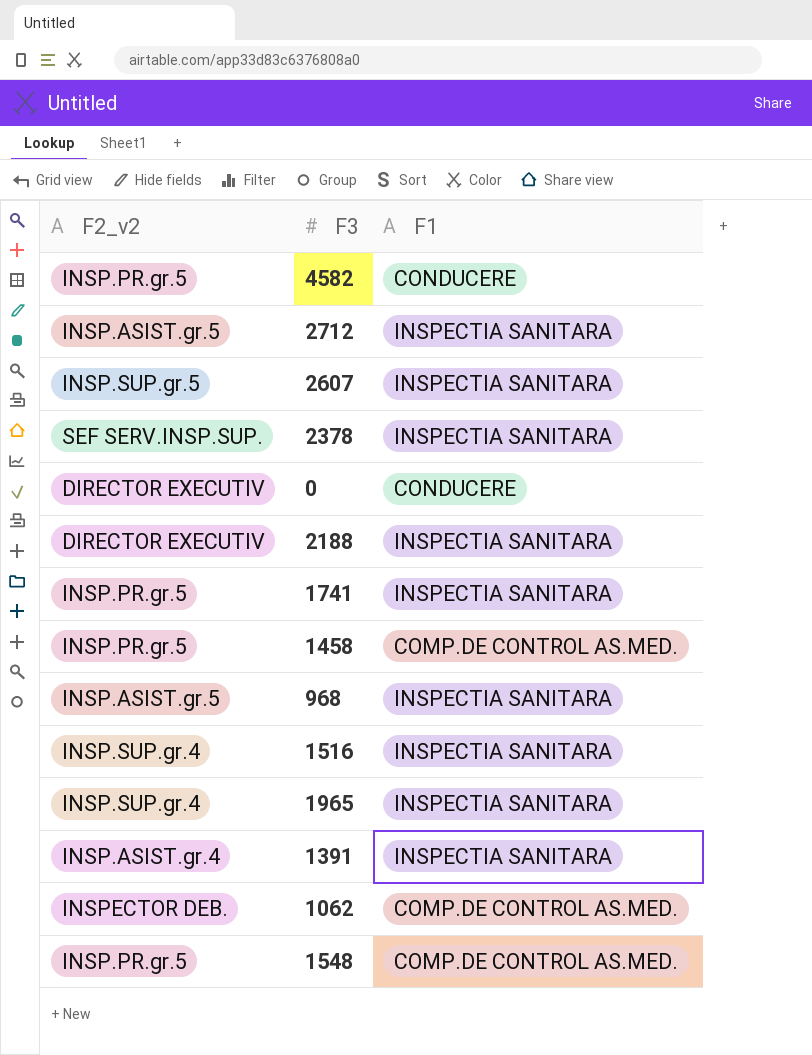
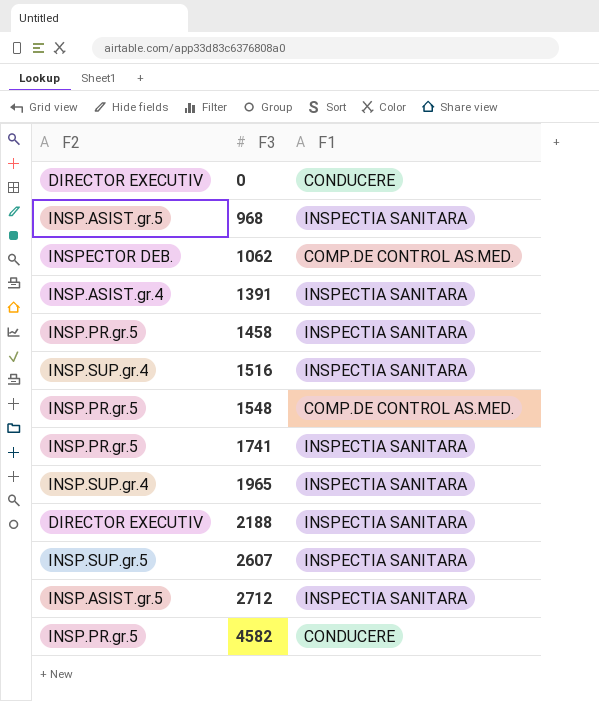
row order: none -> F3 ascending
column name: F2_v2 -> F2
row 2378: SEF SERV.INSP.SUP. | INSPECTIA SANITARA -> none
1458 | F1: COMP.DE CONTROL AS.MED. -> INSPECTIA SANITARA

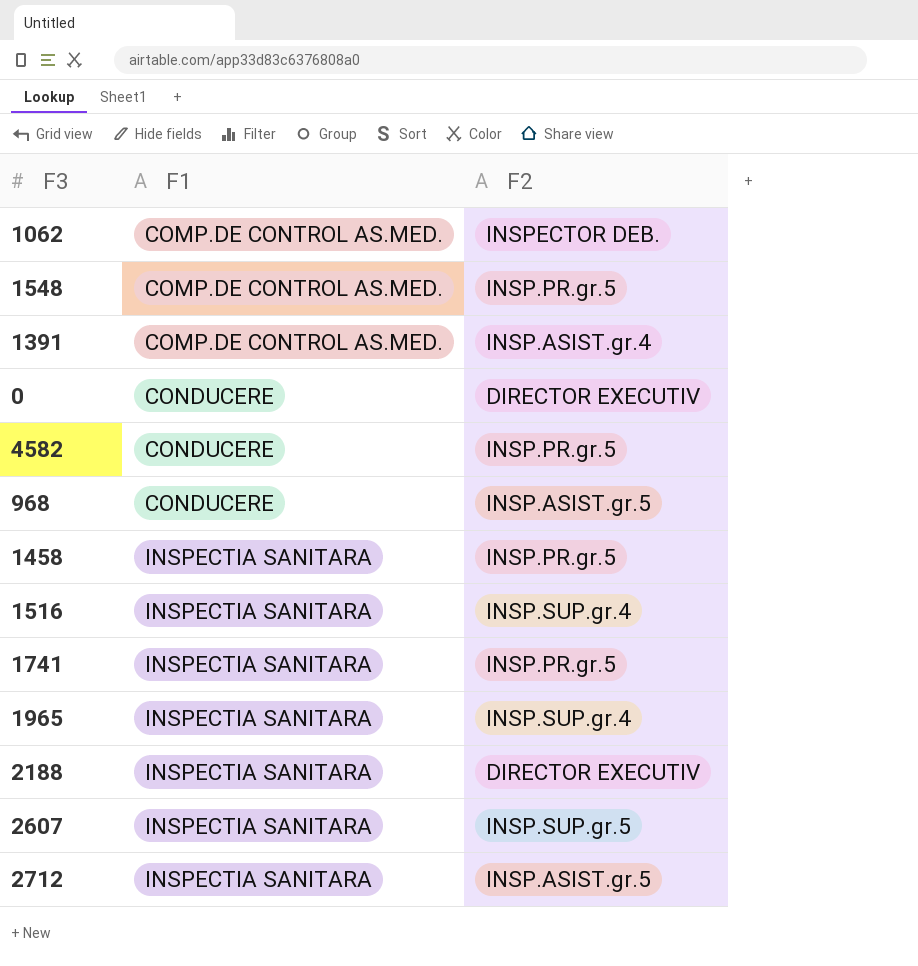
row order: F3 ascending -> F1 ascending
column F2 | position: 1 -> 3
1391 | F1: INSPECTIA SANITARA -> COMP.DE CONTROL AS.MED.
968 | F1: INSPECTIA SANITARA -> CONDUCERE

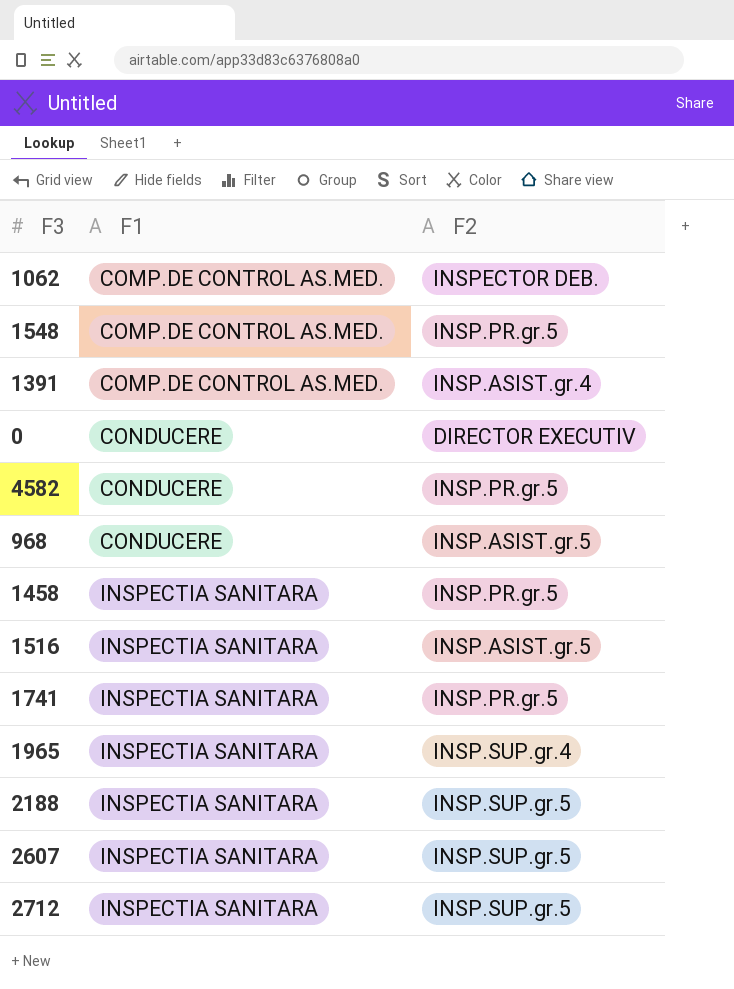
1516 | F2: INSP.SUP.gr.4 -> INSP.ASIST.gr.5
2188 | F2: DIRECTOR EXECUTIV -> INSP.SUP.gr.5
2712 | F2: INSP.ASIST.gr.5 -> INSP.SUP.gr.5

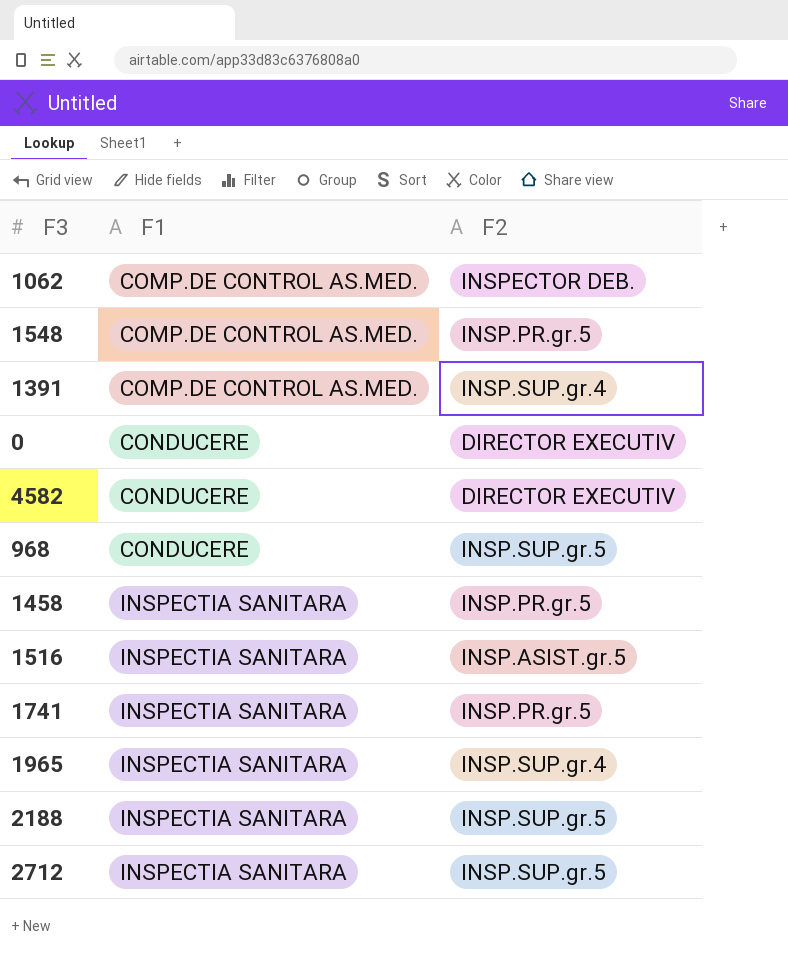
row 2607: INSPECTIA SANITARA | INSP.SUP.gr.5 -> none
1391 | F2: INSP.ASIST.gr.4 -> INSP.SUP.gr.4
4582 | F2: INSP.PR.gr.5 -> DIRECTOR EXECUTIV
968 | F2: INSP.ASIST.gr.5 -> INSP.SUP.gr.5

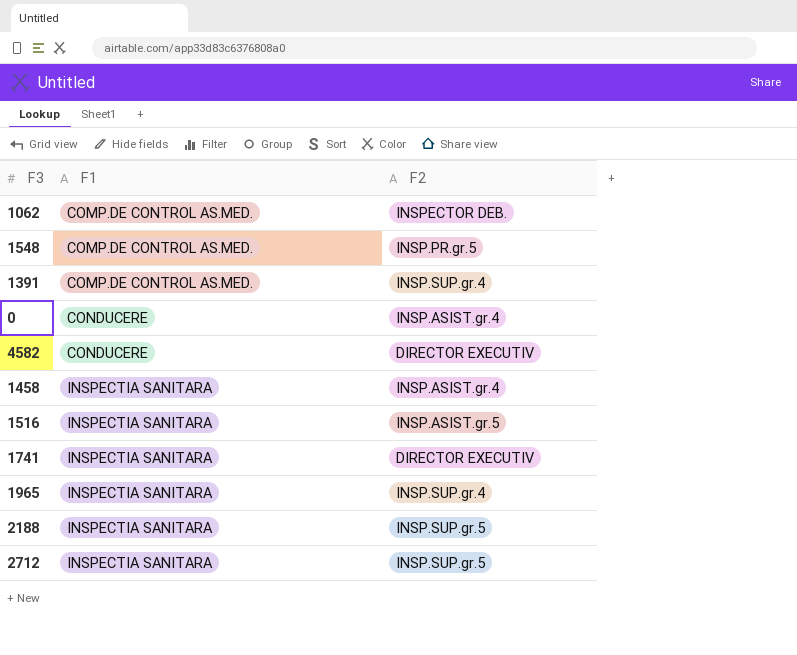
row 968: CONDUCERE | INSP.SUP.gr.5 -> none
0 | F2: DIRECTOR EXECUTIV -> INSP.ASIST.gr.4
1458 | F2: INSP.PR.gr.5 -> INSP.ASIST.gr.4
1741 | F2: INSP.PR.gr.5 -> DIRECTOR EXECUTIV

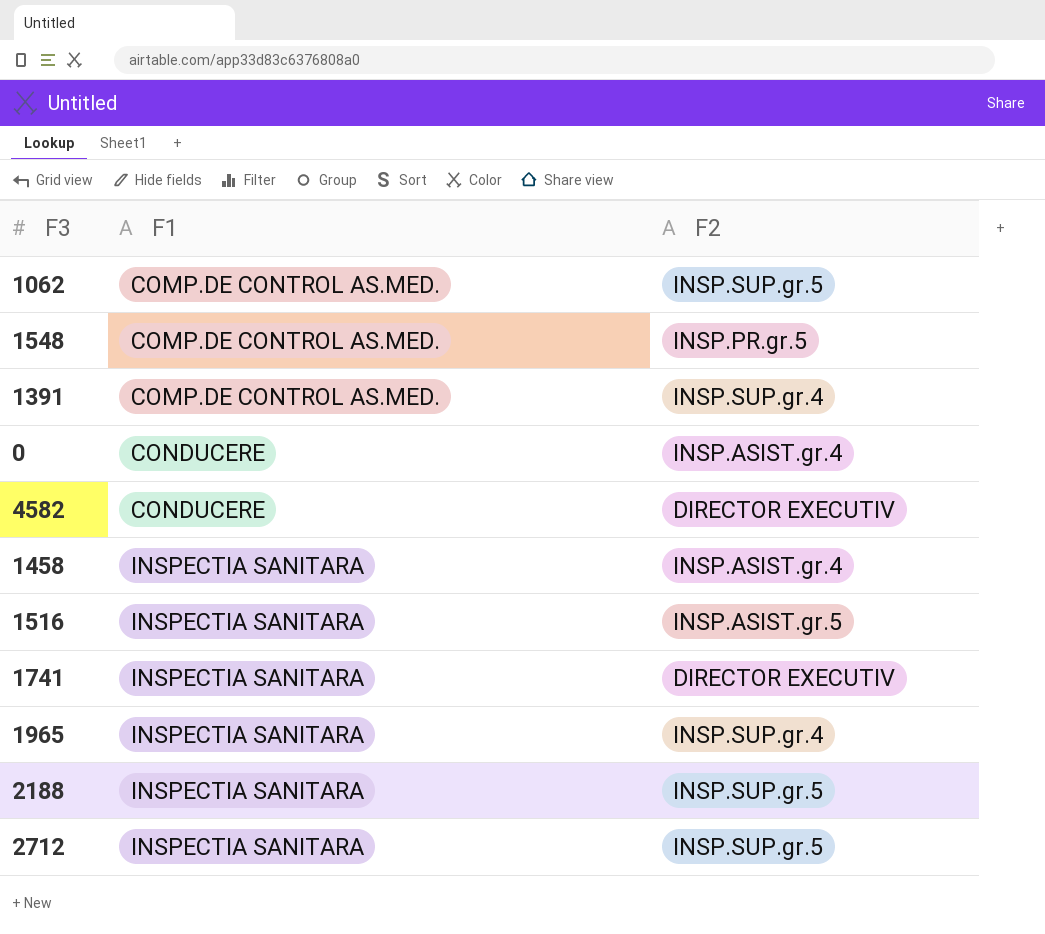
1062 | F2: INSPECTOR DEB. -> INSP.SUP.gr.5

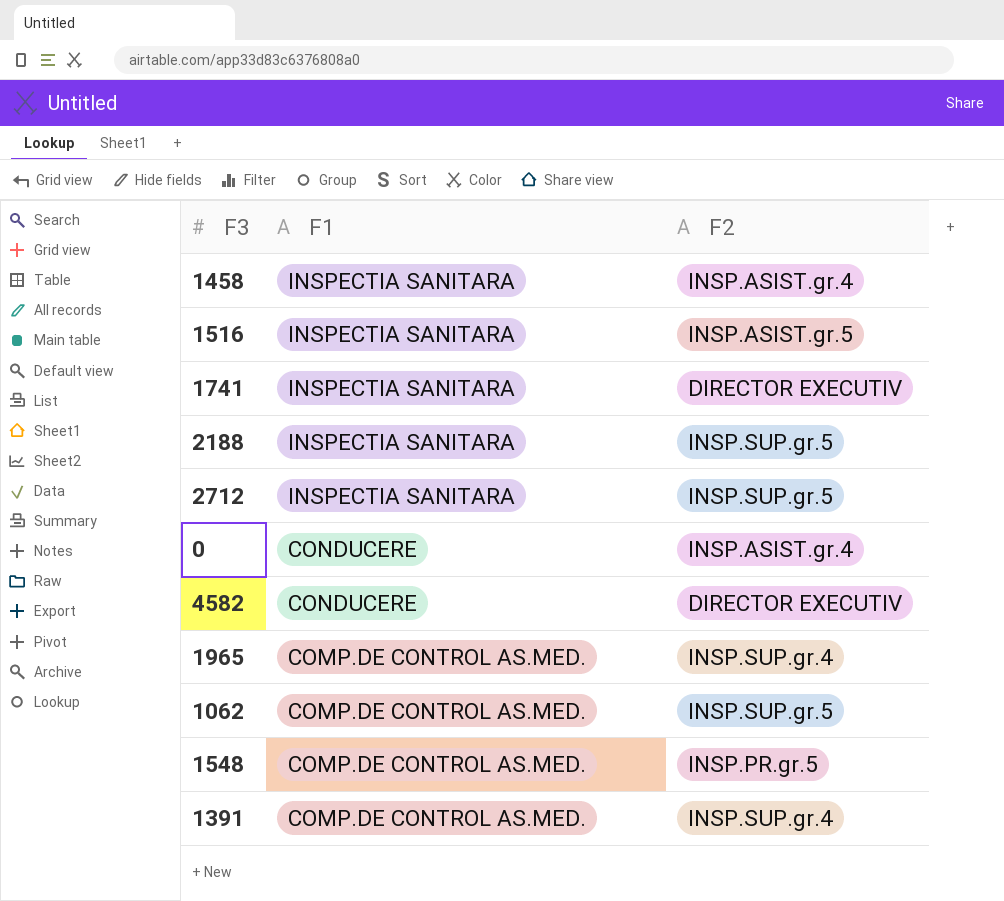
row order: F1 ascending -> F1 descending
1965 | F1: INSPECTIA SANITARA -> COMP.DE CONTROL AS.MED.

